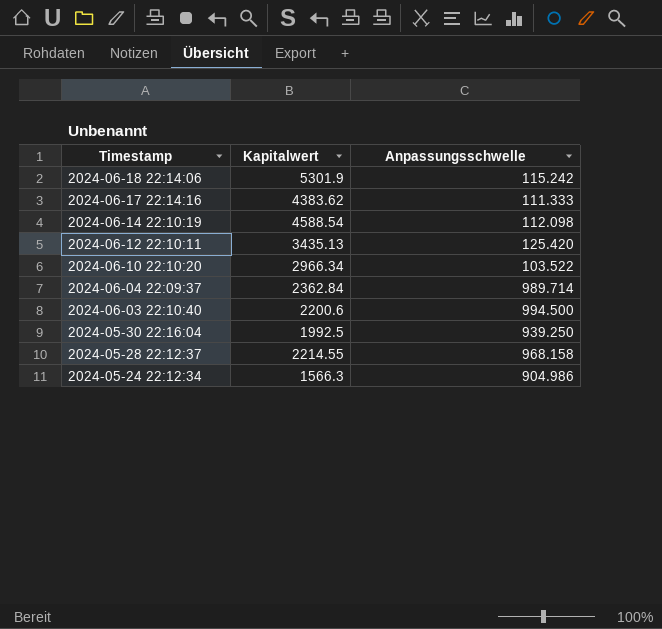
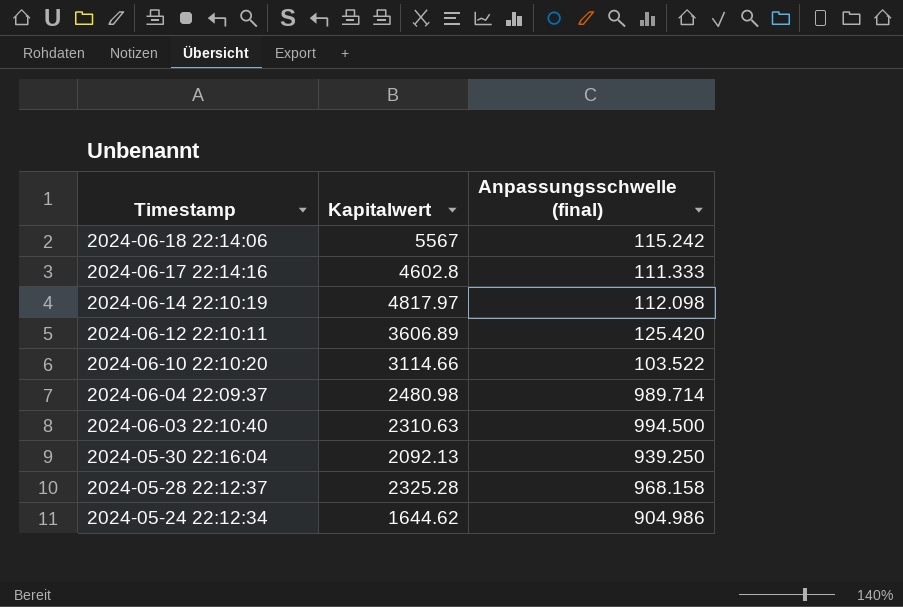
column name: Anpassungsschwelle -> Anpassungsschwelle (final)
2024-06-18 22:14:06 | Kapitalwert: 5301.9 -> 5567
2024-06-17 22:14:16 | Kapitalwert: 4383.62 -> 4602.8
2024-06-14 22:10:19 | Kapitalwert: 4588.54 -> 4817.97
2024-06-12 22:10:11 | Kapitalwert: 3435.13 -> 3606.89
2024-06-10 22:10:20 | Kapitalwert: 2966.34 -> 3114.66
2024-06-04 22:09:37 | Kapitalwert: 2362.84 -> 2480.98
2024-06-03 22:10:40 | Kapitalwert: 2200.6 -> 2310.63
2024-05-30 22:16:04 | Kapitalwert: 1992.5 -> 2092.13
2024-05-28 22:12:37 | Kapitalwert: 2214.55 -> 2325.28
2024-05-24 22:12:34 | Kapitalwert: 1566.3 -> 1644.62

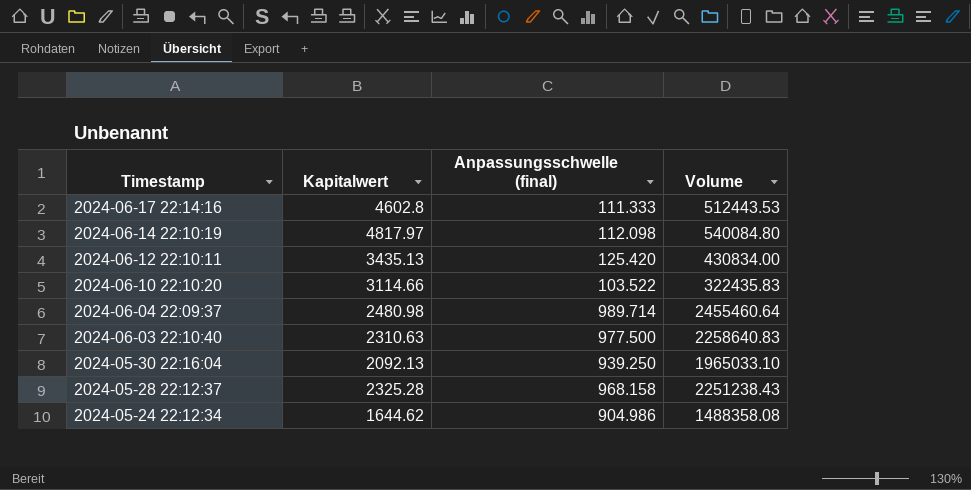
column Volume | formula: none -> [Kapitalwert] * [Anpassungsschwelle (final)]
row 2024-06-18 22:14:06: 5567 | 115.242 -> none
2024-06-12 22:10:11 | Kapitalwert: 3606.89 -> 3435.13
2024-06-03 22:10:40 | Anpassungsschwelle (final): 994.500 -> 977.500

